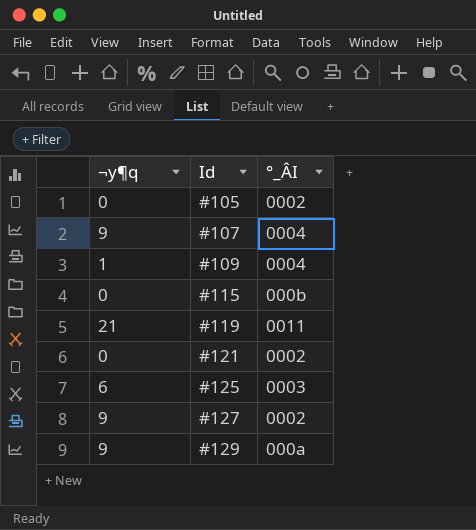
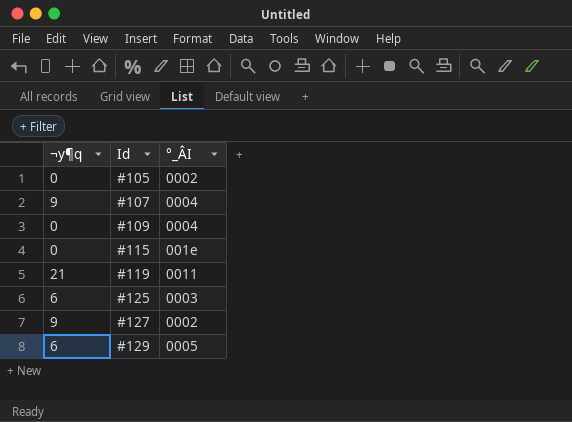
row #121: 0 | 0002 -> none
#109 | ¬y¶q: 1 -> 0
#115 | °_ÂI: 000b -> 001e
#129 | ¬y¶q: 9 -> 6
#129 | °_ÂI: 000a -> 0005

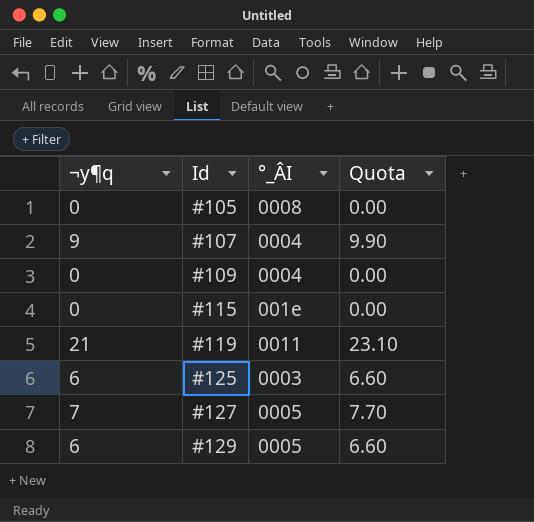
column Quota | formula: none -> [¬y¶q] * 1.1
#105 | °_ÂI: 0002 -> 0008
#127 | ¬y¶q: 9 -> 7
#127 | °_ÂI: 0002 -> 0005

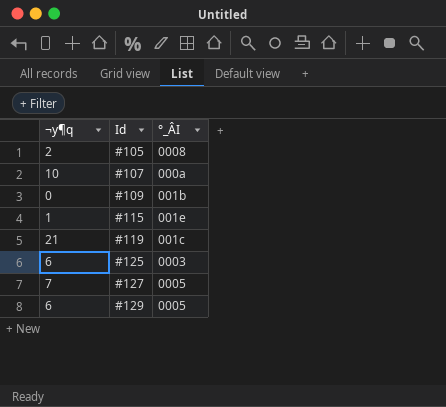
column Quota | formula: [¬y¶q] * 1.1 -> none
#105 | ¬y¶q: 0 -> 2
#107 | ¬y¶q: 9 -> 10
#107 | °_ÂI: 0004 -> 000a
#109 | °_ÂI: 0004 -> 001b
#115 | ¬y¶q: 0 -> 1
#119 | °_ÂI: 0011 -> 001c

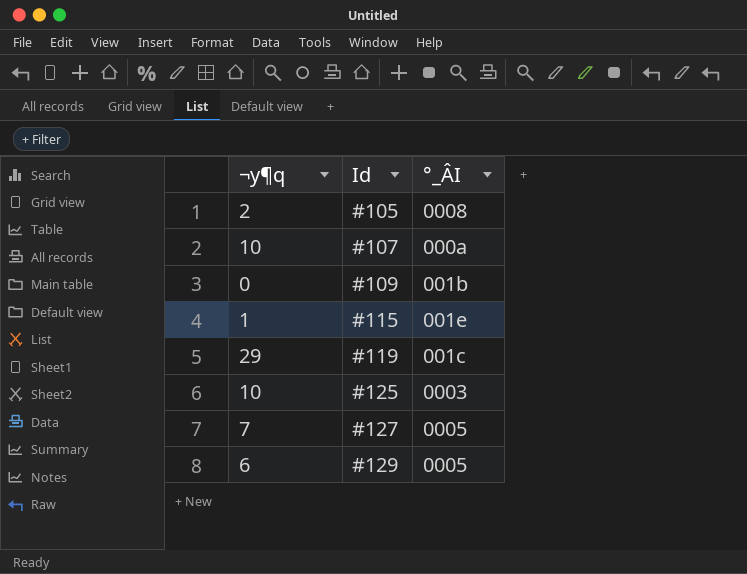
#119 | ¬y¶q: 21 -> 29
#125 | ¬y¶q: 6 -> 10

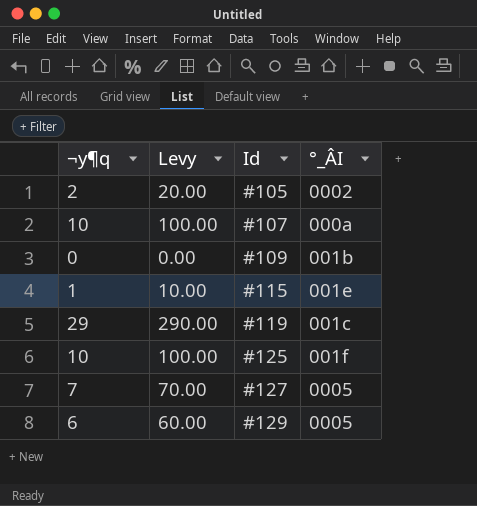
column Levy | formula: none -> [¬y¶q] * 10
#105 | °_ÂI: 0008 -> 0002
#125 | °_ÂI: 0003 -> 001f

